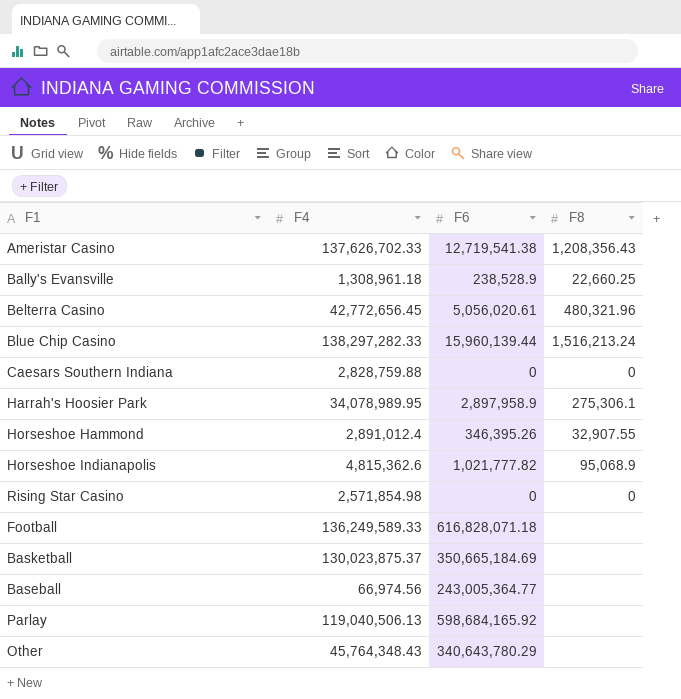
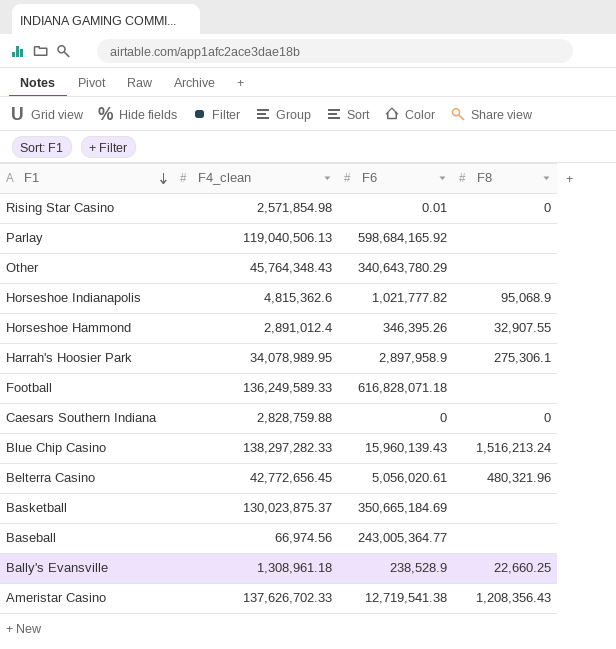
row order: none -> F1 descending
column name: F4 -> F4_clean
Rising Star Casino | F6: 0 -> 0.01
Blue Chip Casino | F6: 15,960,139.44 -> 15,960,139.43

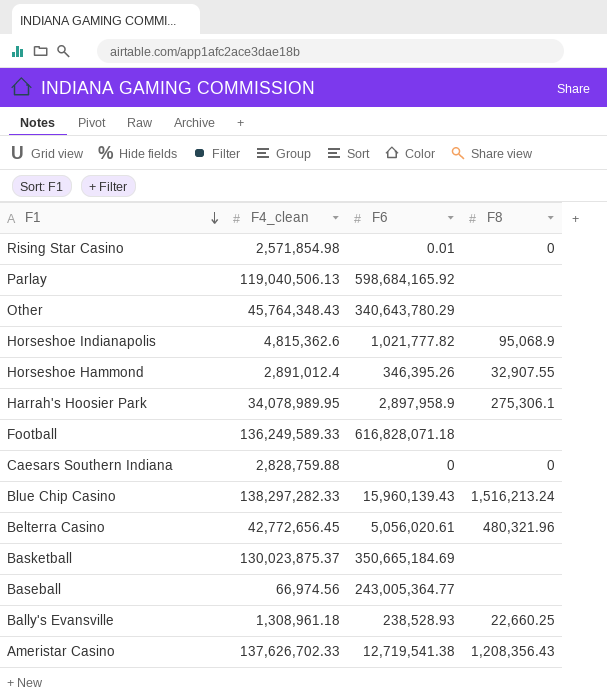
Bally's Evansville | F6: 238,528.9 -> 238,528.93

